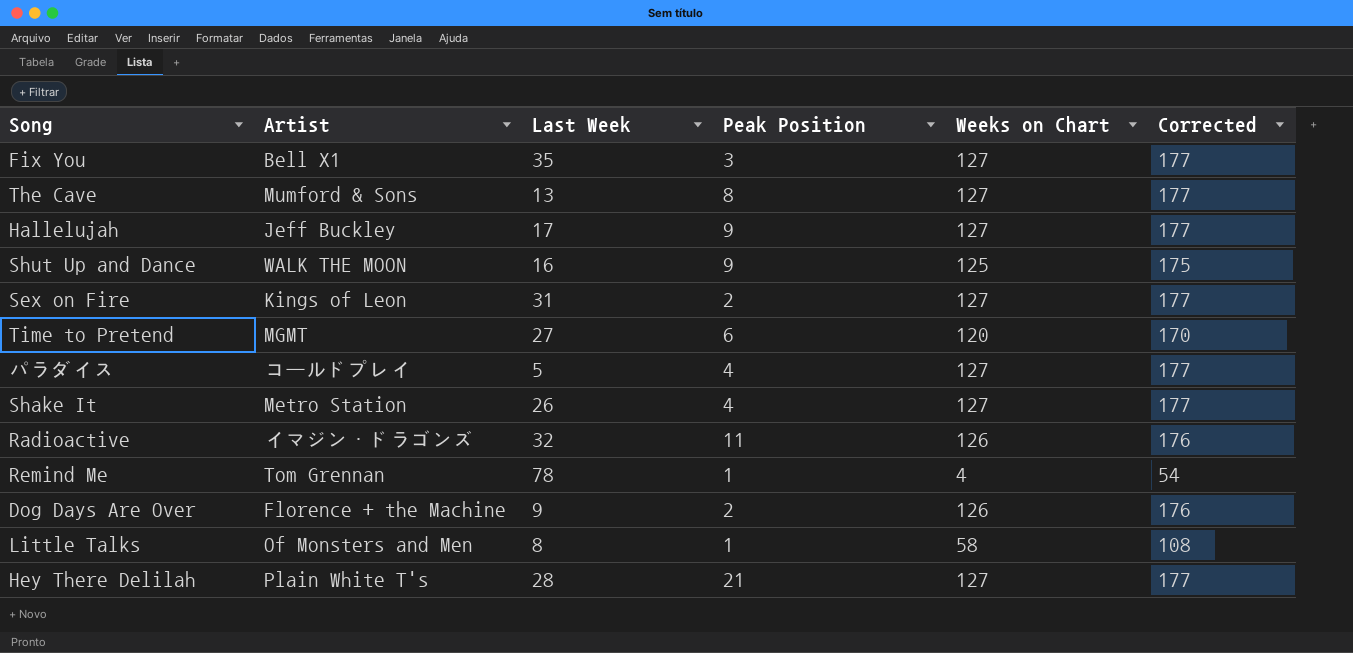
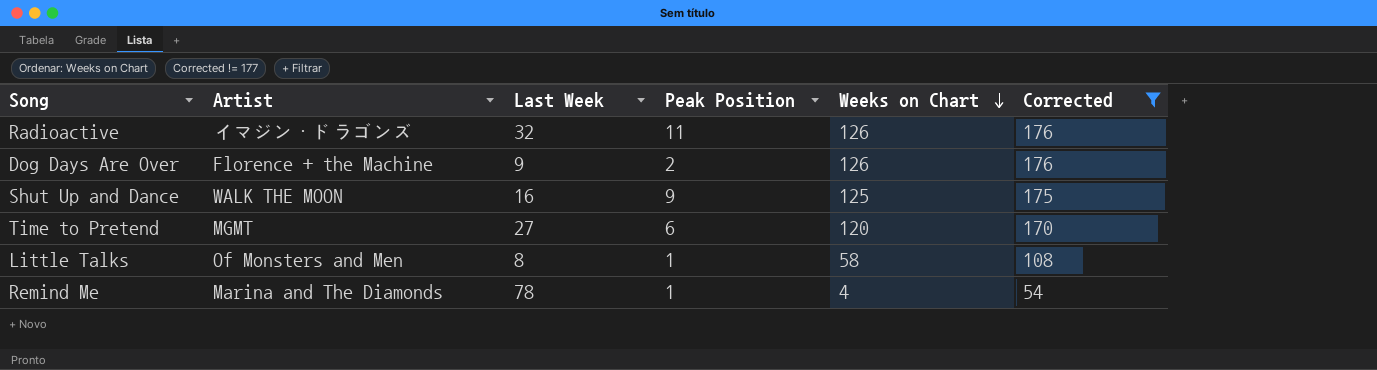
filter: none -> Corrected != 177
row order: none -> Weeks on Chart descending
Remind Me | Artist: Tom Grennan -> Marina and The Diamonds

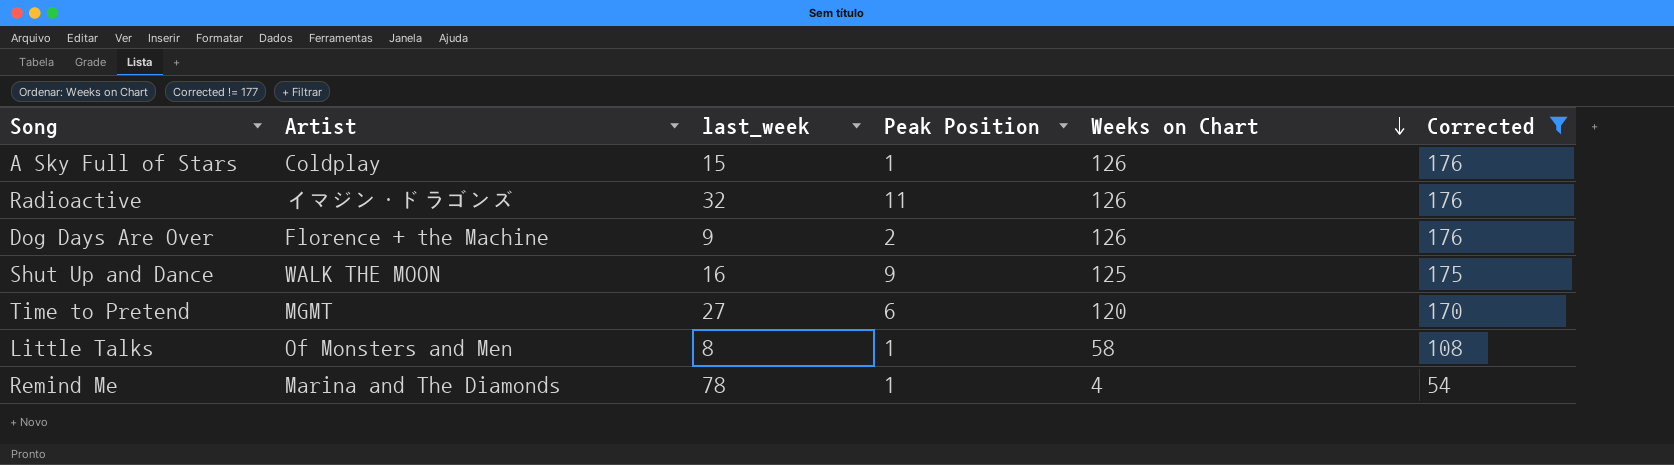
column name: Last Week -> last_week
row A Sky Full of Stars: none -> Coldplay | 15 | 1 | 126 | 176

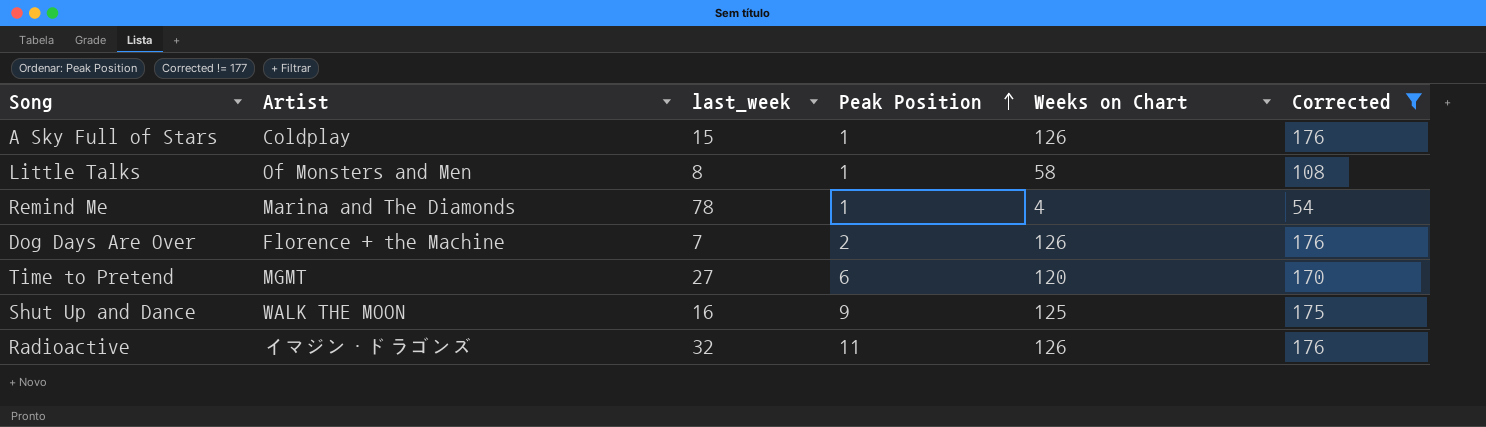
row order: Weeks on Chart descending -> Peak Position ascending
Dog Days Are Over | last_week: 9 -> 7

